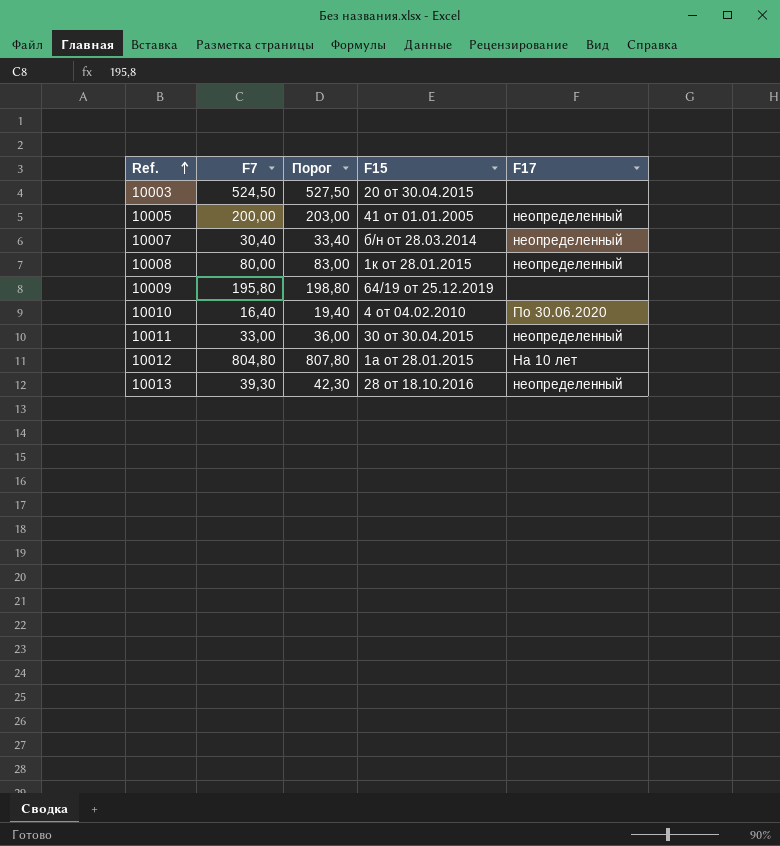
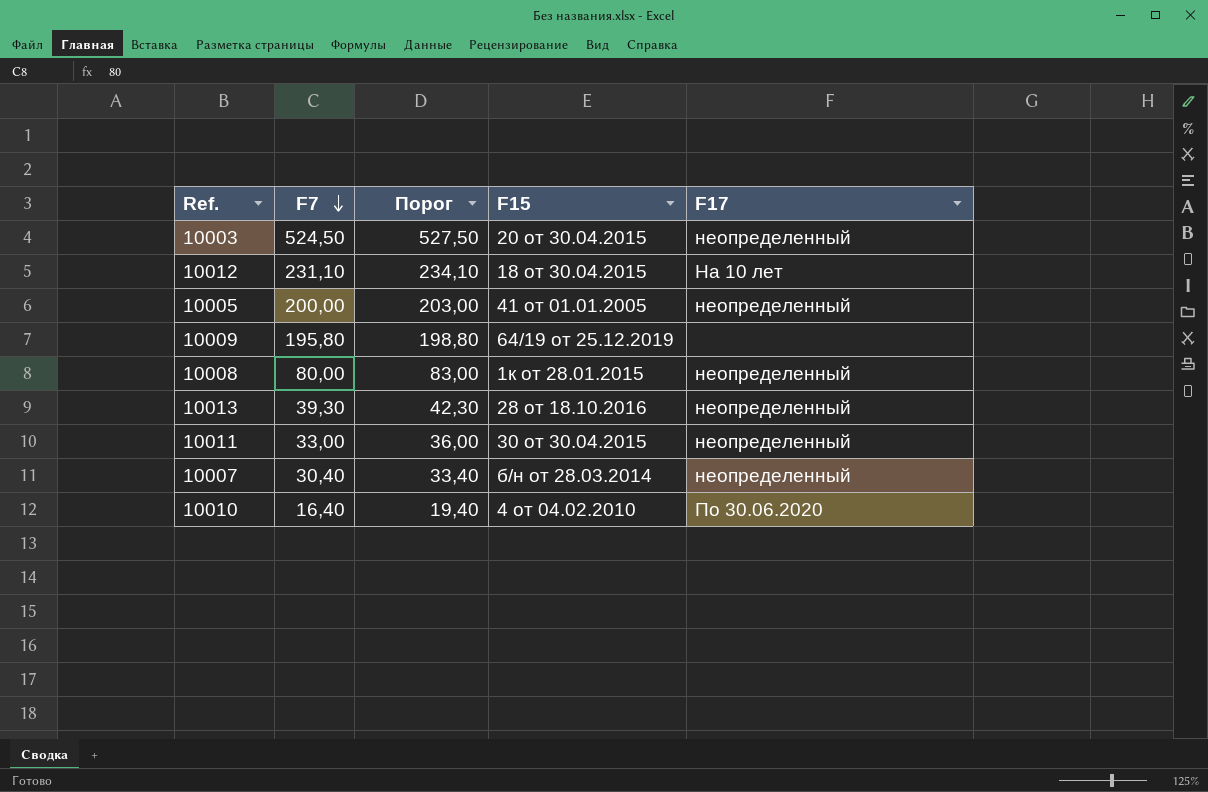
row order: Ref. ascending -> F7 descending
10003 | F17: none -> неопределенный
10012 | F7: 804,80 -> 231,10
10012 | Порог: 807,80 -> 234,10
10012 | F15: 1а от 28.01.2015 -> 18 от 30.04.2015

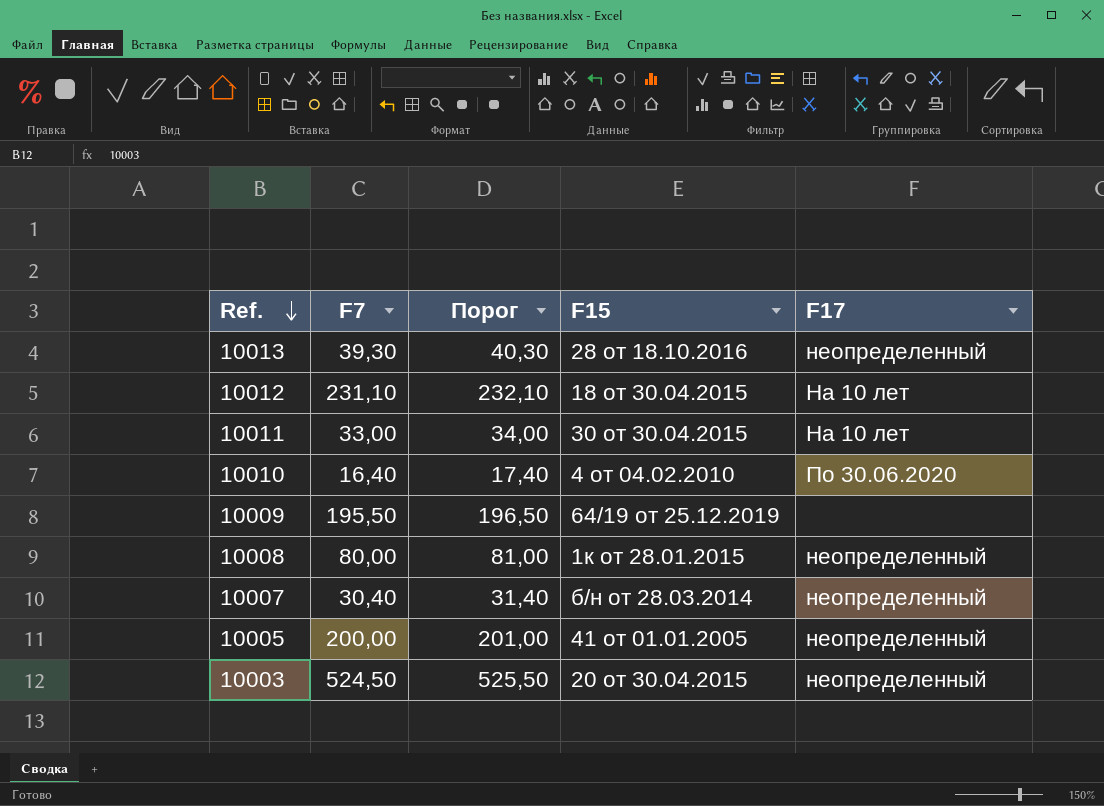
row order: F7 descending -> Ref. descending
column Порог | formula: [F7] + 3 -> [F7] + 1
10011 | F17: неопределенный -> На 10 лет
10009 | F7: 195,80 -> 195,50

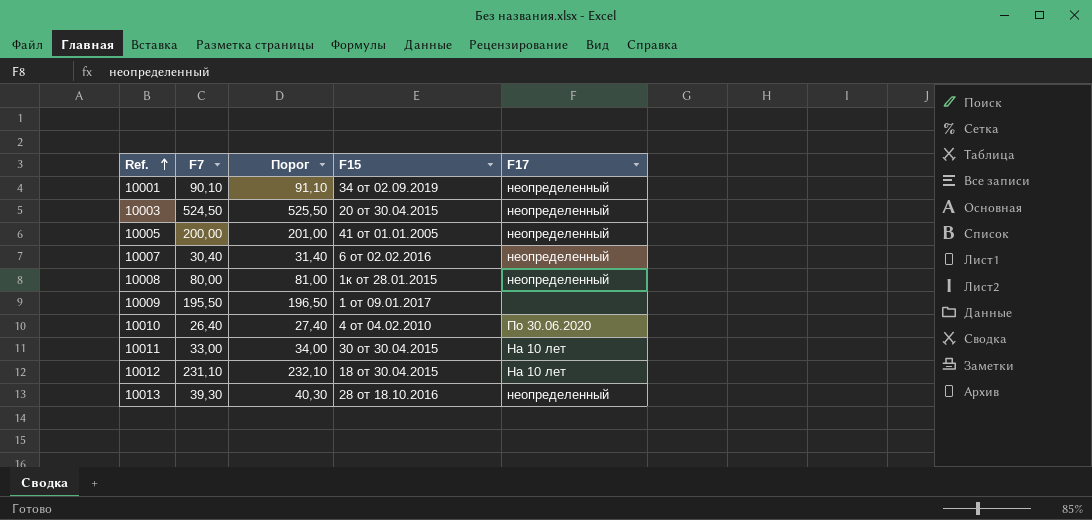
row order: Ref. descending -> Ref. ascending
row 10001: none -> 90,10 | 91,10 | 34 от 02.09.2019 | неопределенный
10007 | F15: б/н от 28.03.2014 -> 6 от 02.02.2016
10009 | F15: 64/19 от 25.12.2019 -> 1 от 09.01.2017
10010 | F7: 16,40 -> 26,40
10010 | Порог: 17,40 -> 27,40

